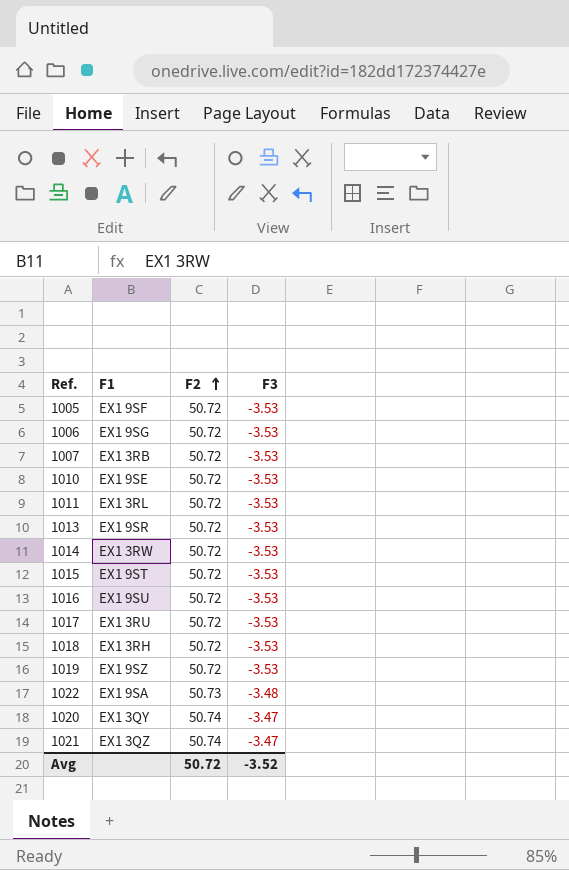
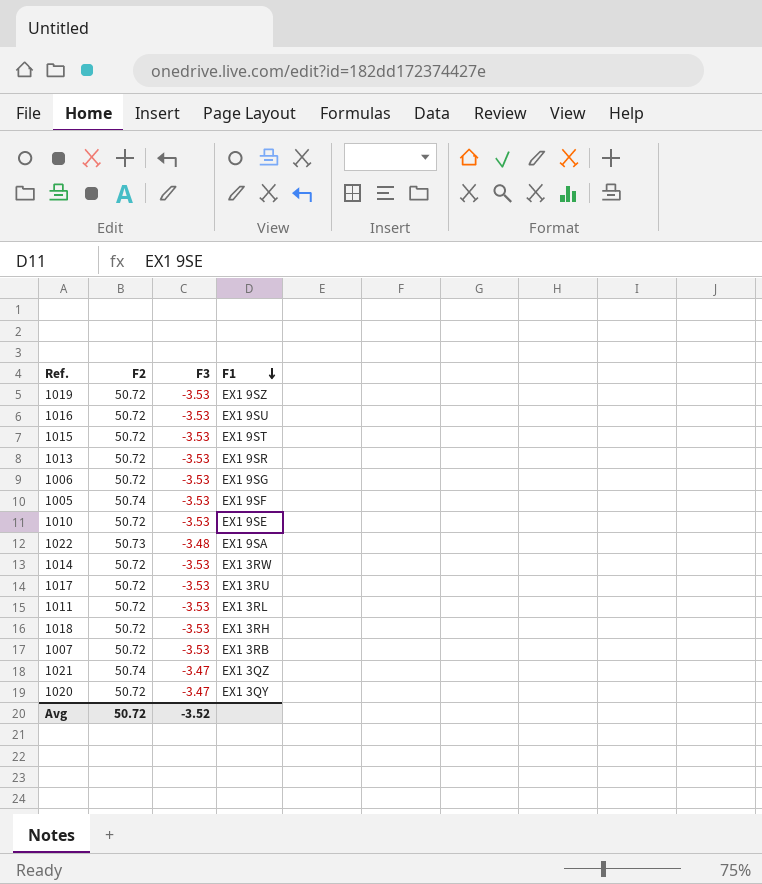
row order: F2 ascending -> F1 descending
column F1 | position: 2 -> 4
1005 | F2: 50.72 -> 50.74
1020 | F2: 50.74 -> 50.72

